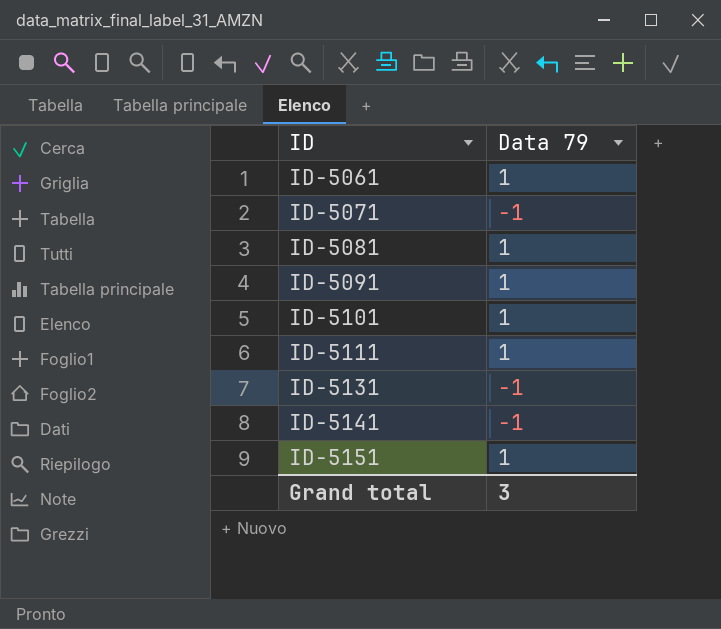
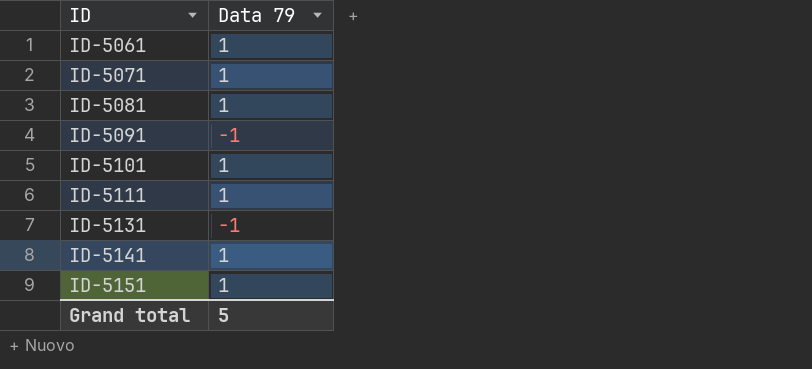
ID-5071 | Data 79: -1 -> 1
ID-5091 | Data 79: 1 -> -1
ID-5141 | Data 79: -1 -> 1
Grand total | Data 79: 3 -> 5

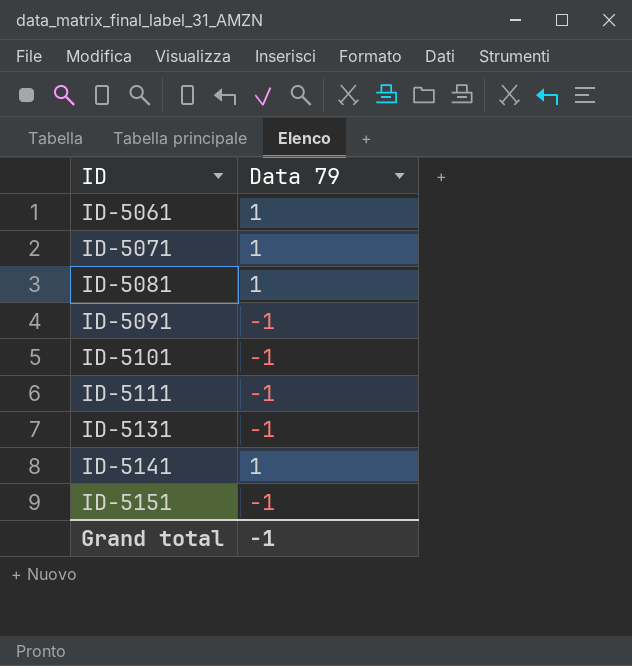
ID-5101 | Data 79: 1 -> -1
ID-5111 | Data 79: 1 -> -1
ID-5151 | Data 79: 1 -> -1
Grand total | Data 79: 5 -> -1

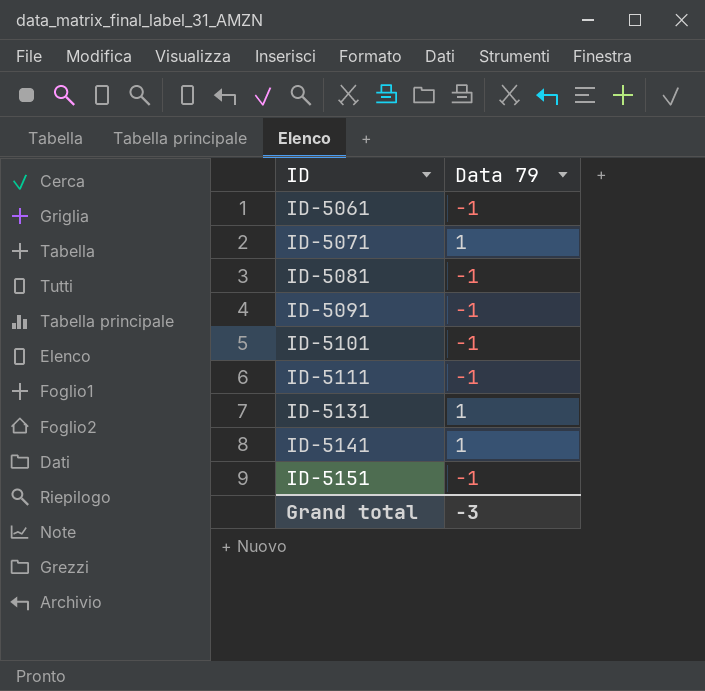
ID-5061 | Data 79: 1 -> -1
ID-5081 | Data 79: 1 -> -1
ID-5131 | Data 79: -1 -> 1
Grand total | Data 79: -1 -> -3

